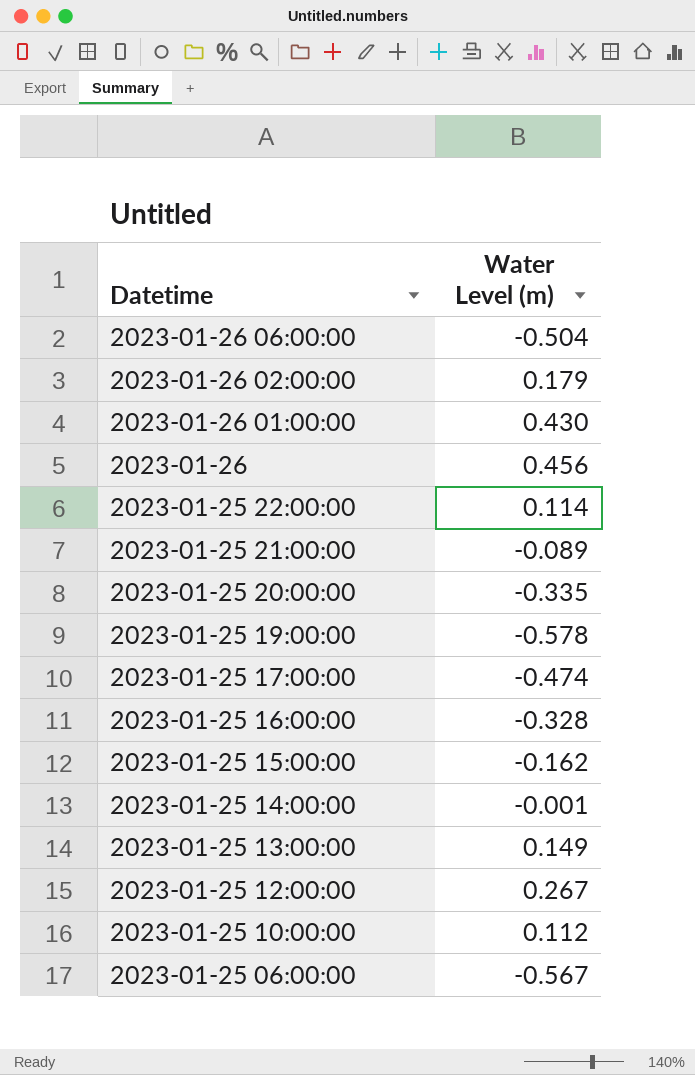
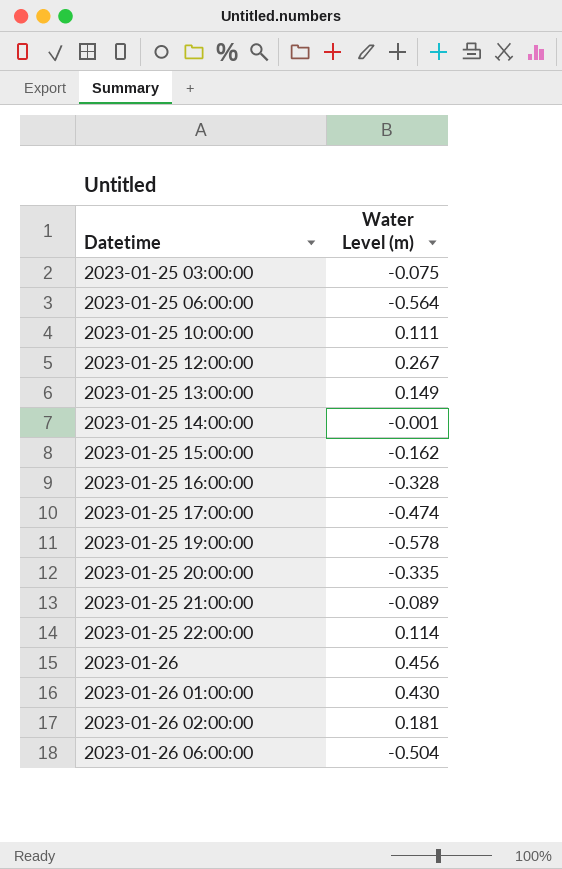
row order: Datetime descending -> Datetime ascending
row 2023-01-25 03:00:00: none -> -0.075
2023-01-25 06:00:00 | Water Level (m): -0.567 -> -0.564
2023-01-25 10:00:00 | Water Level (m): 0.112 -> 0.111
2023-01-26 02:00:00 | Water Level (m): 0.179 -> 0.181

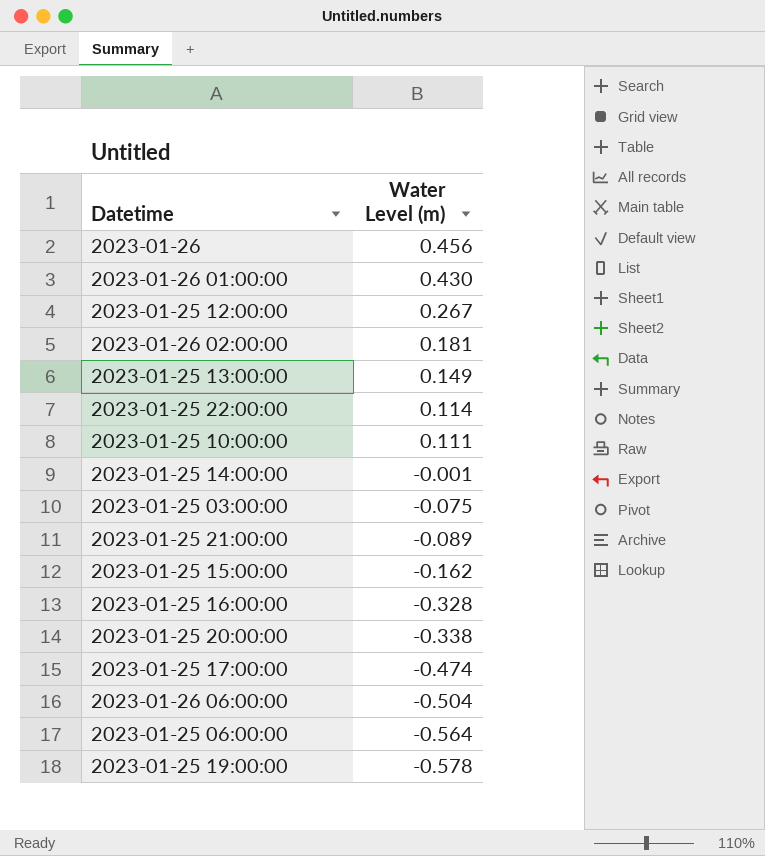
row order: Datetime ascending -> Water Level (m) descending
2023-01-25 20:00:00 | Water Level (m): -0.335 -> -0.338

